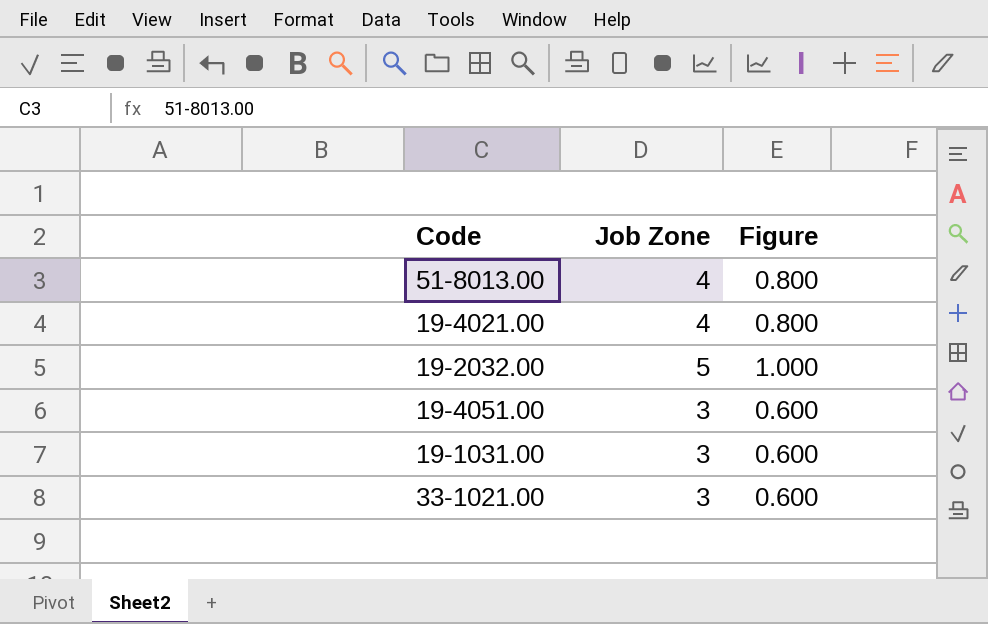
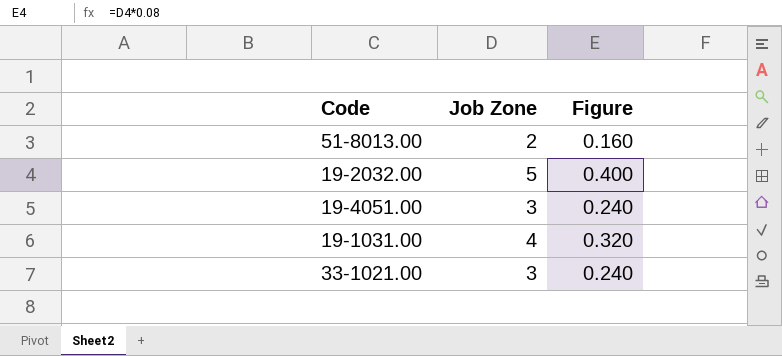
column Figure | formula: [Job Zone] * 0.2 -> [Job Zone] * 0.08
row 19-4021.00: 4 | 0.800 -> none
51-8013.00 | Job Zone: 4 -> 2
19-1031.00 | Job Zone: 3 -> 4

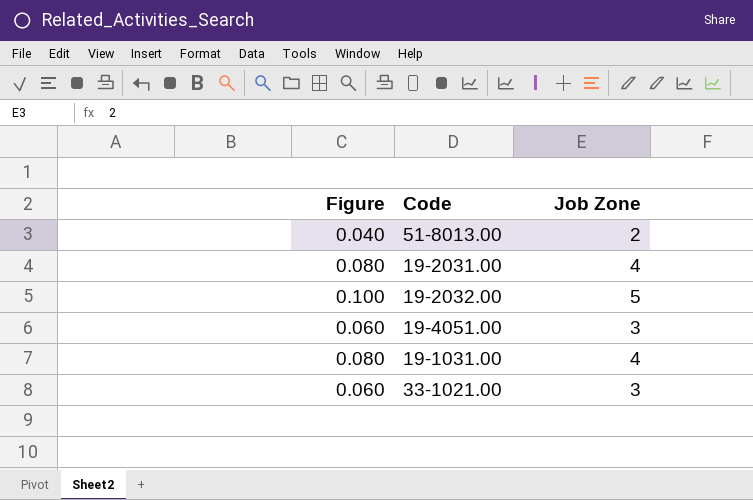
column Figure | formula: [Job Zone] * 0.08 -> [Job Zone] * 0.02
column Figure | position: 3 -> 1
row 19-2031.00: none -> 0.080 | 4

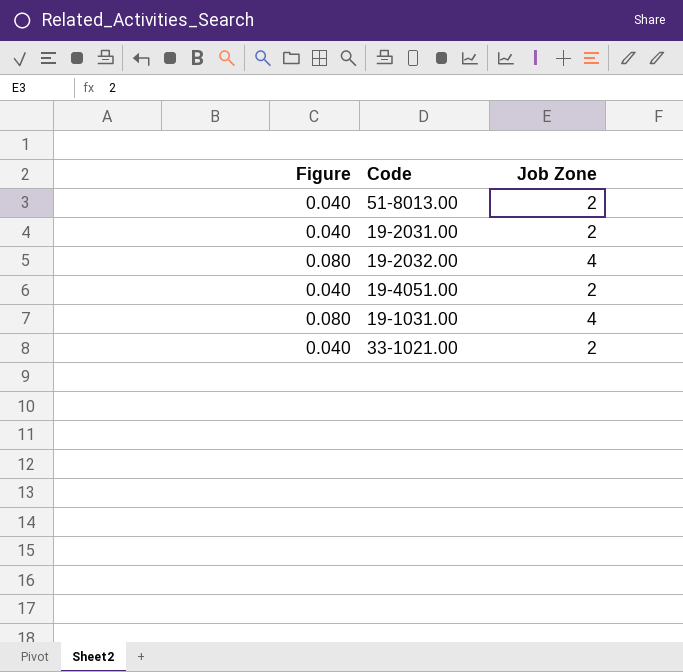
19-2031.00 | Figure: 0.080 -> 0.040
19-2031.00 | Job Zone: 4 -> 2
19-2032.00 | Figure: 0.100 -> 0.080
19-2032.00 | Job Zone: 5 -> 4
19-4051.00 | Figure: 0.060 -> 0.040
19-4051.00 | Job Zone: 3 -> 2
33-1021.00 | Figure: 0.060 -> 0.040
33-1021.00 | Job Zone: 3 -> 2

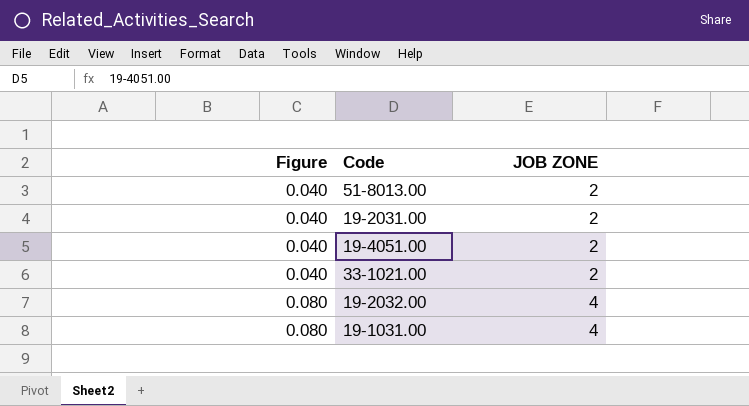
row order: none -> Figure ascending
column name: Job Zone -> JOB ZONE

